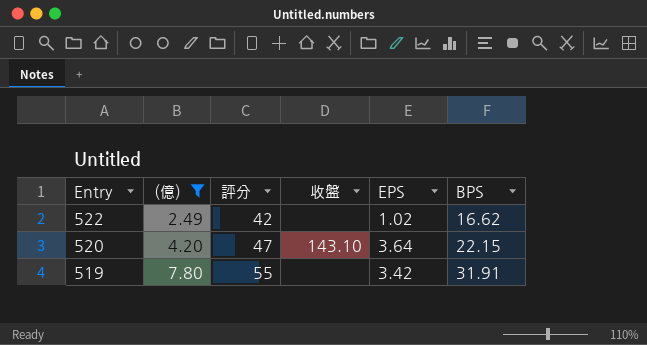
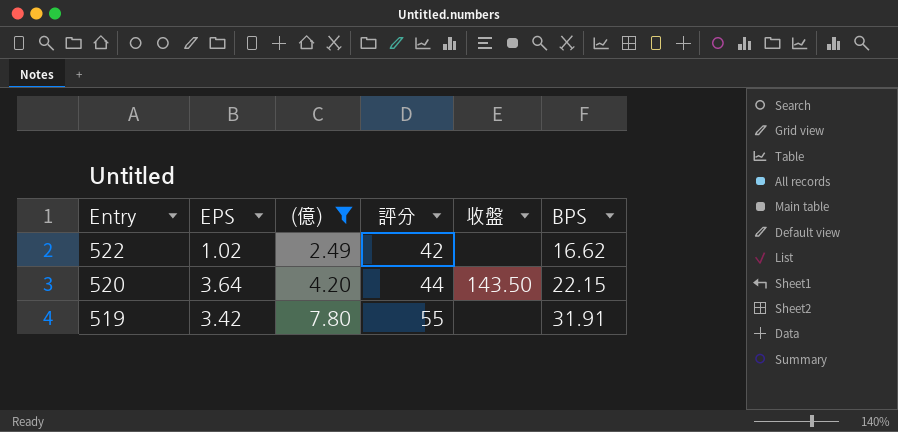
column EPS | position: 5 -> 2
520 | 評分: 47 -> 44
520 | 收盤: 143.10 -> 143.50

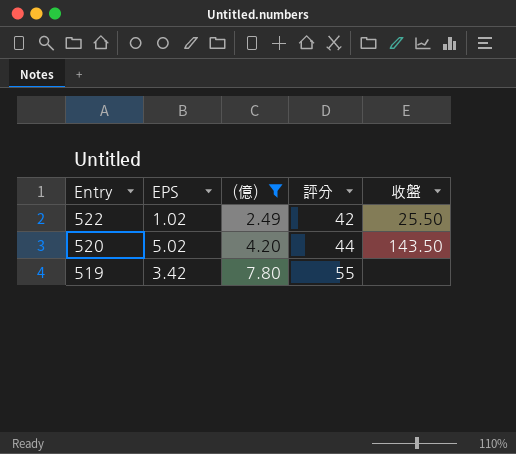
column BPS | position: 6 -> none
522 | 收盤: none -> 25.50
520 | EPS: 3.64 -> 5.02

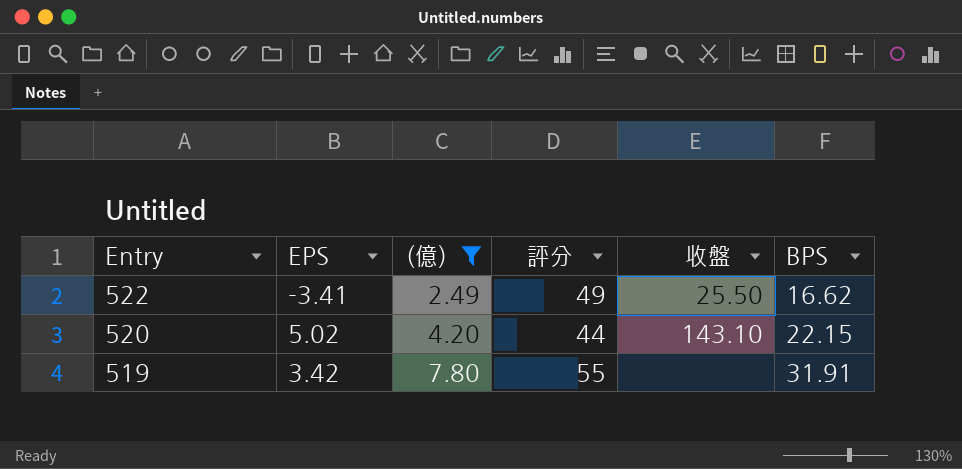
column BPS | position: none -> 6
522 | EPS: 1.02 -> -3.41
522 | 評分: 42 -> 49
520 | 收盤: 143.50 -> 143.10

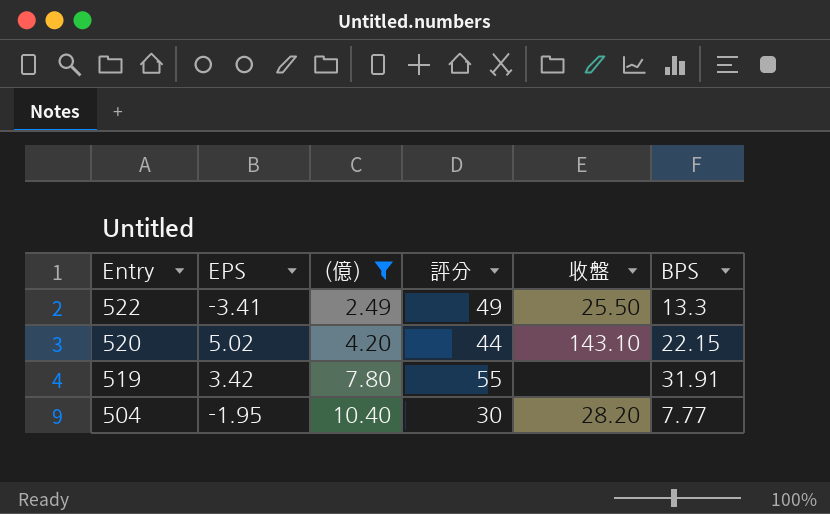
522 | BPS: 16.62 -> 13.3
row 504: none -> -1.95 | 10.40 | 30 | 28.20 | 7.77

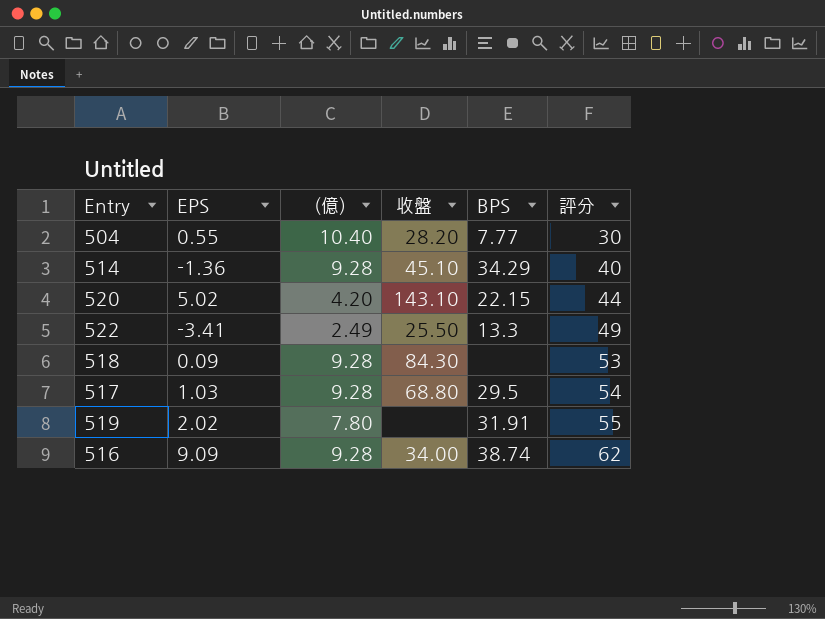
filter: (億) != 9.28 -> none
row order: Entry descending -> 評分 ascending
column 評分 | position: 4 -> 6
504 | EPS: -1.95 -> 0.55
519 | EPS: 3.42 -> 2.02

